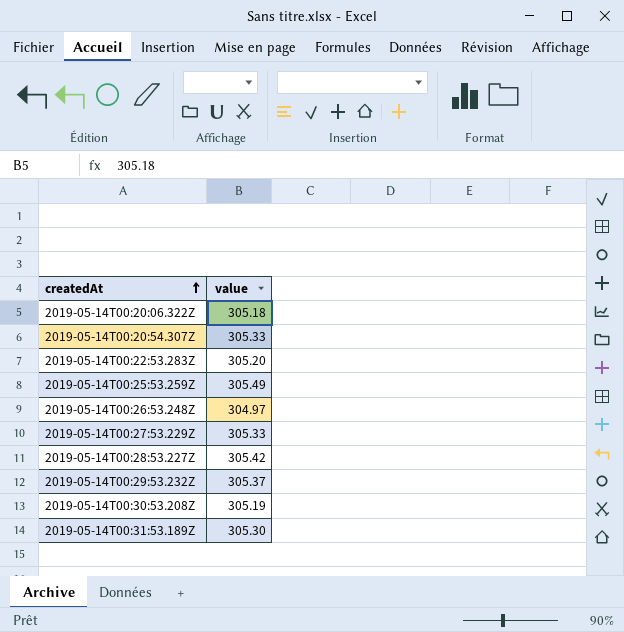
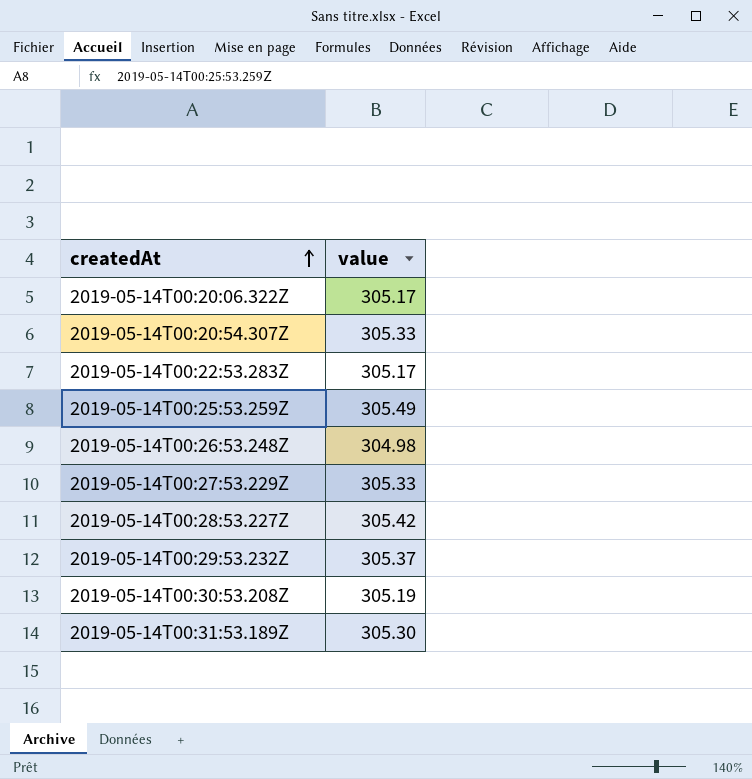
2019-05-14T00:20:06.322Z | value: 305.18 -> 305.17
2019-05-14T00:22:53.283Z | value: 305.20 -> 305.17
2019-05-14T00:26:53.248Z | value: 304.97 -> 304.98

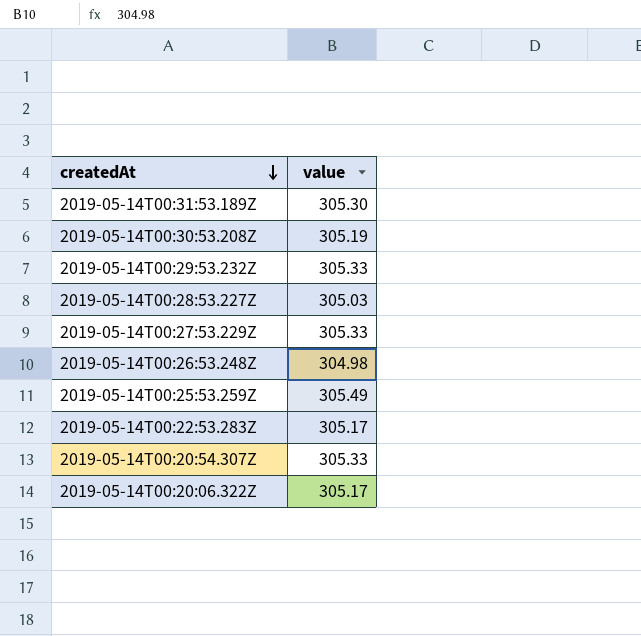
row order: createdAt ascending -> createdAt descending
2019-05-14T00:29:53.232Z | value: 305.37 -> 305.33
2019-05-14T00:28:53.227Z | value: 305.42 -> 305.03

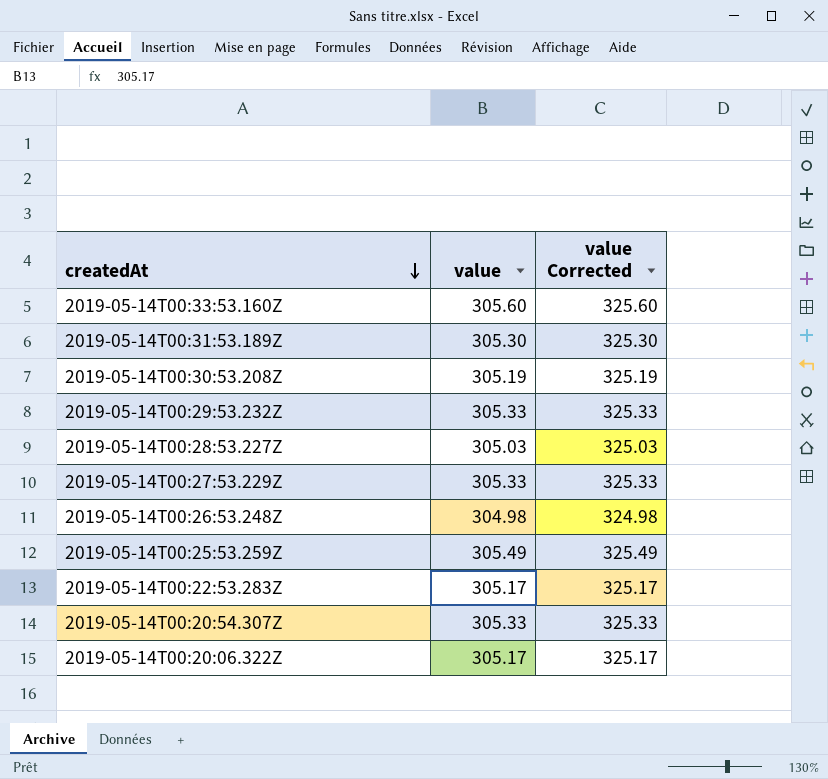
column value Corrected | formula: none -> [value] + 20
row 2019-05-14T00:33:53.160Z: none -> 305.60 | 325.60

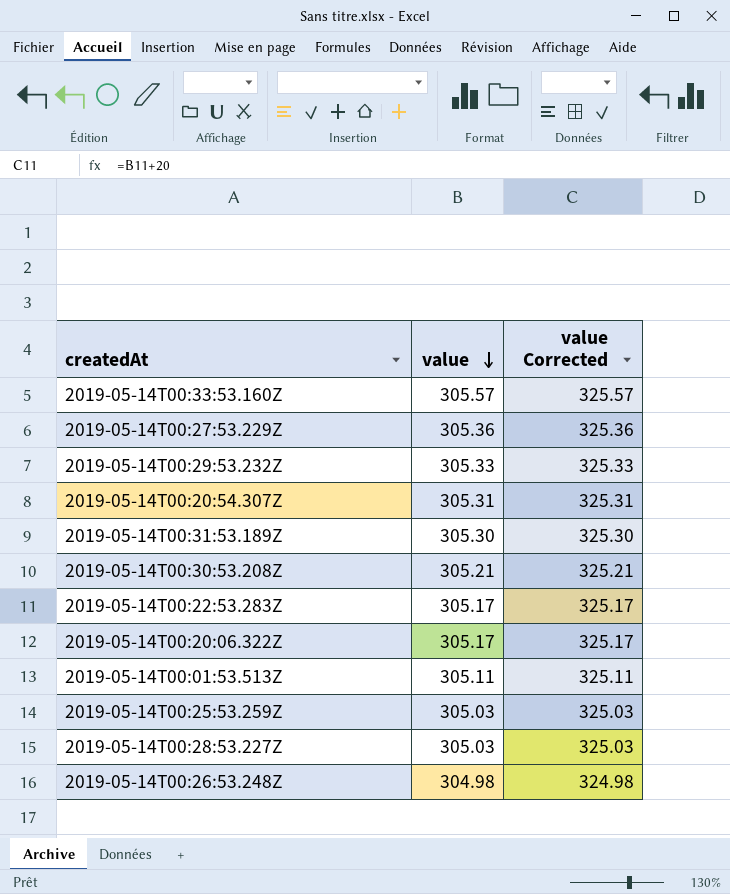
row order: createdAt descending -> value descending
2019-05-14T00:33:53.160Z | value: 305.60 -> 305.57
2019-05-14T00:33:53.160Z | value Corrected: 325.60 -> 325.57
2019-05-14T00:27:53.229Z | value: 305.33 -> 305.36
2019-05-14T00:27:53.229Z | value Corrected: 325.33 -> 325.36
2019-05-14T00:20:54.307Z | value: 305.33 -> 305.31
2019-05-14T00:20:54.307Z | value Corrected: 325.33 -> 325.31
2019-05-14T00:30:53.208Z | value: 305.19 -> 305.21
2019-05-14T00:30:53.208Z | value Corrected: 325.19 -> 325.21
row 2019-05-14T00:01:53.513Z: none -> 305.11 | 325.11
2019-05-14T00:25:53.259Z | value: 305.49 -> 305.03
2019-05-14T00:25:53.259Z | value Corrected: 325.49 -> 325.03

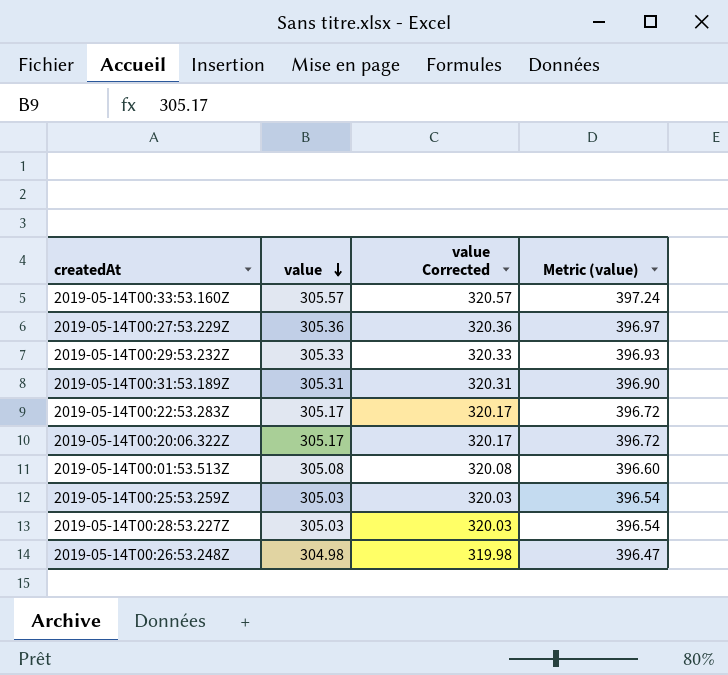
column value Corrected | formula: [value] + 20 -> [value] + 15
column Metric (value) | formula: none -> [value] * 1.3
row 2019-05-14T00:20:54.307Z: 305.31 | 325.31 -> none
row 2019-05-14T00:30:53.208Z: 305.21 | 325.21 -> none
2019-05-14T00:31:53.189Z | value: 305.30 -> 305.31
2019-05-14T00:01:53.513Z | value: 305.11 -> 305.08

